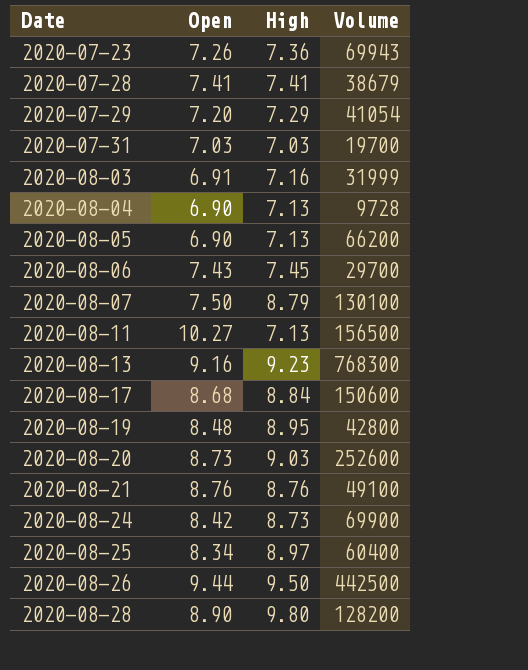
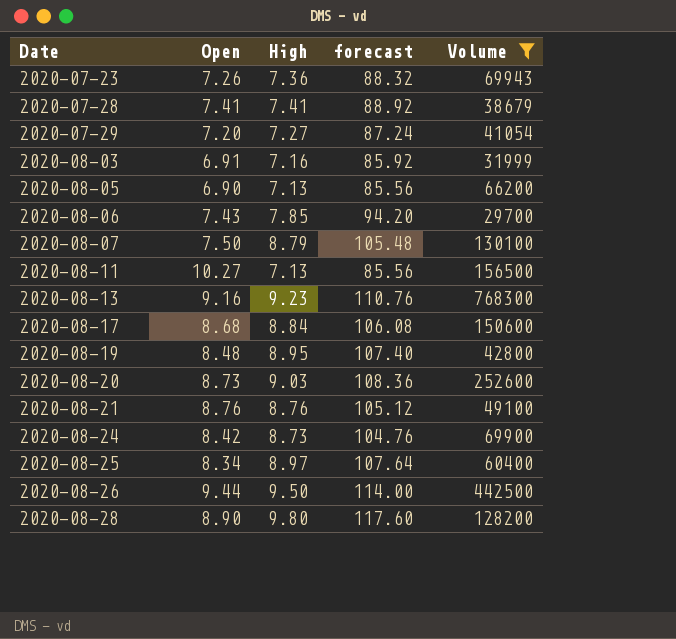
filter: none -> Volume >= 29700
column forecast | formula: none -> [High] * 12
2020-07-29 | High: 7.29 -> 7.27
2020-08-06 | High: 7.45 -> 7.85

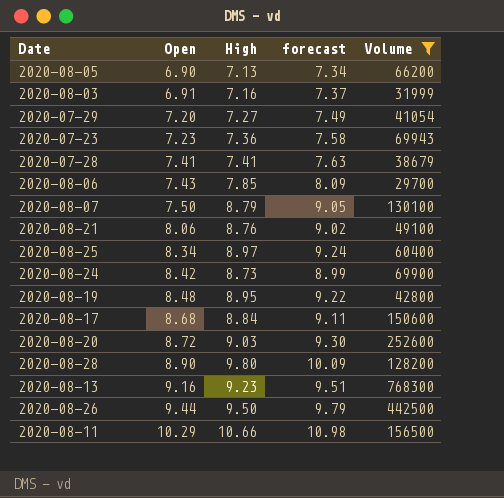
row order: Date ascending -> Open ascending
column forecast | formula: [High] * 12 -> [High] * 1.03
2020-07-23 | Open: 7.26 -> 7.23
2020-08-21 | Open: 8.76 -> 8.06
2020-08-20 | Open: 8.73 -> 8.72
2020-08-11 | Open: 10.27 -> 10.29
2020-08-11 | High: 7.13 -> 10.66

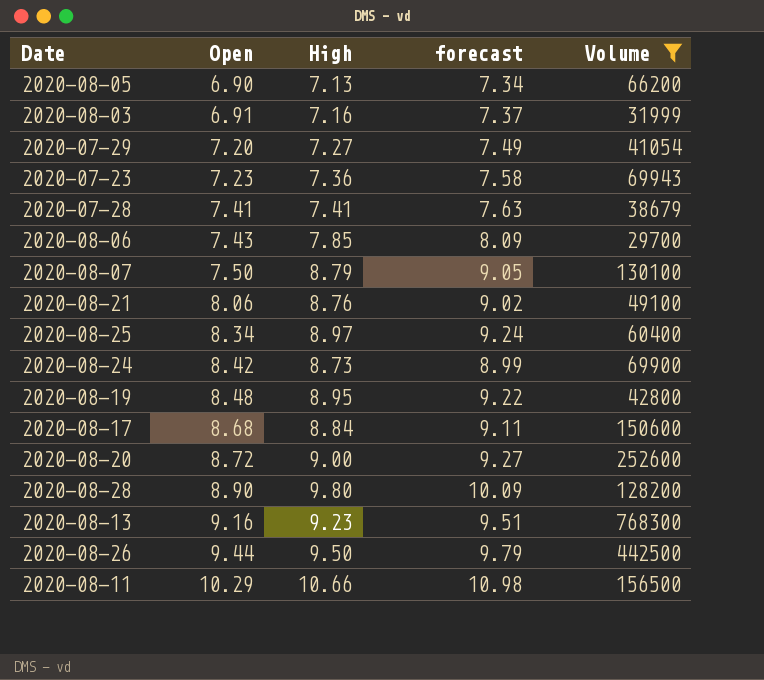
2020-08-20 | High: 9.03 -> 9.00
2020-08-20 | forecast: 9.30 -> 9.27

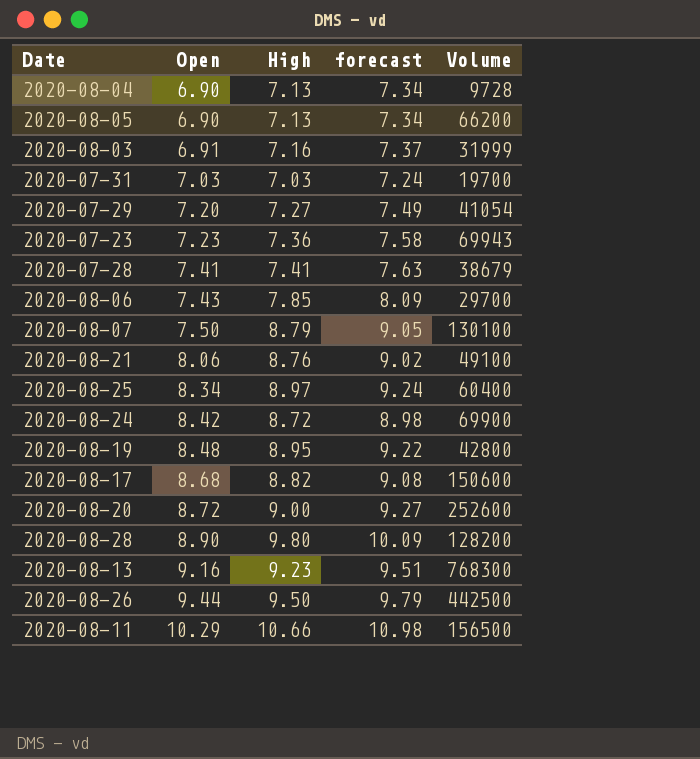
filter: Volume >= 29700 -> none
2020-08-24 | High: 8.73 -> 8.72
2020-08-24 | forecast: 8.99 -> 8.98
2020-08-17 | High: 8.84 -> 8.82
2020-08-17 | forecast: 9.11 -> 9.08

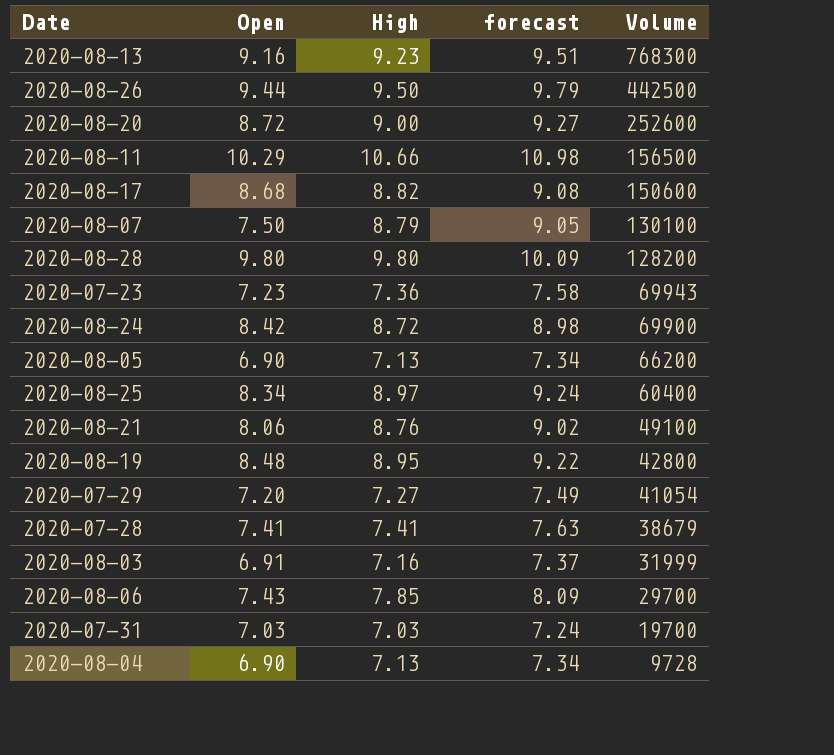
row order: Open ascending -> Volume descending
2020-08-28 | Open: 8.90 -> 9.80

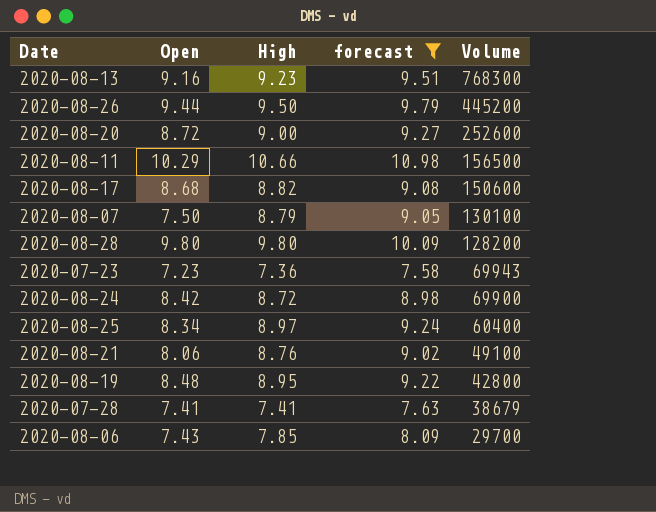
filter: none -> forecast >= 7.58
2020-08-26 | Volume: 442500 -> 445200

